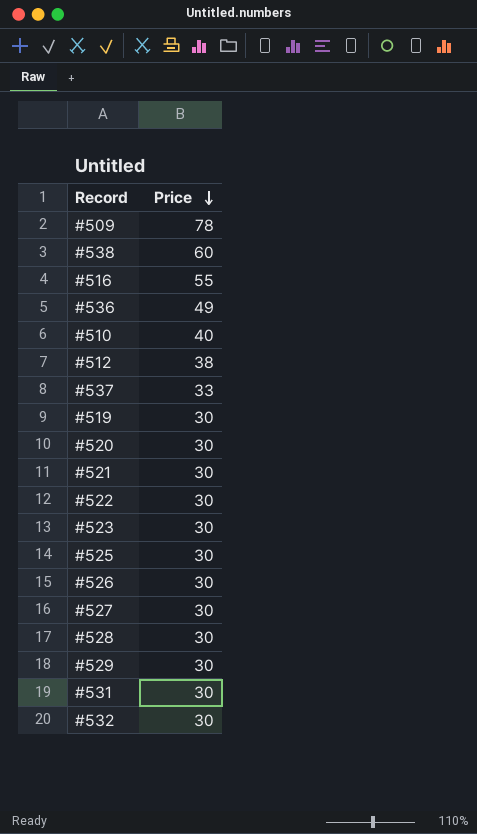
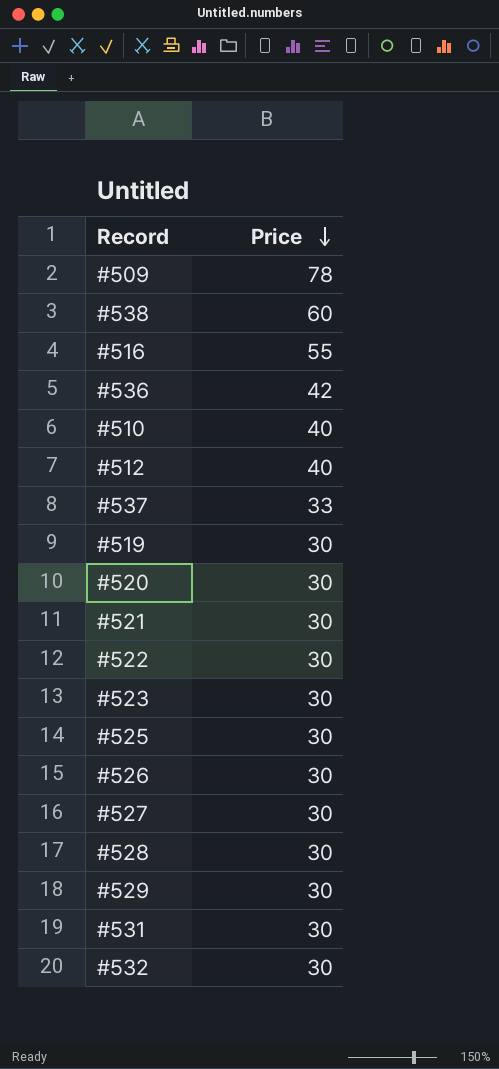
#536 | Price: 49 -> 42
#512 | Price: 38 -> 40

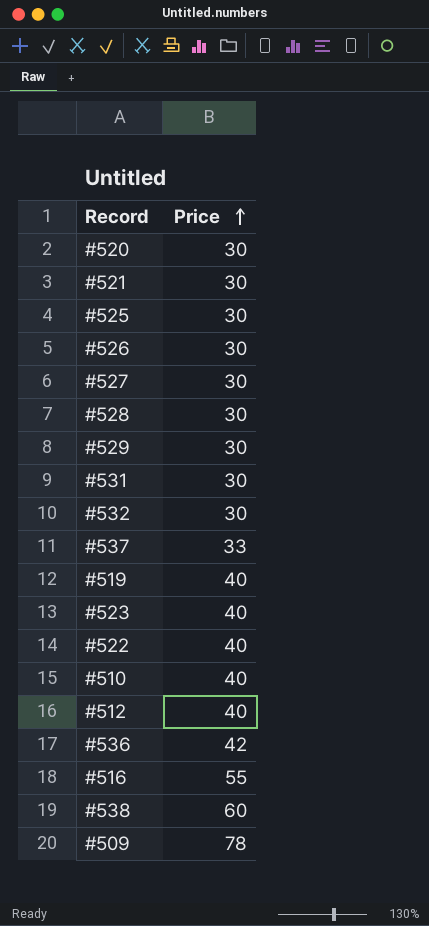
row order: Price descending -> Price ascending
#519 | Price: 30 -> 40
#523 | Price: 30 -> 40
#522 | Price: 30 -> 40

